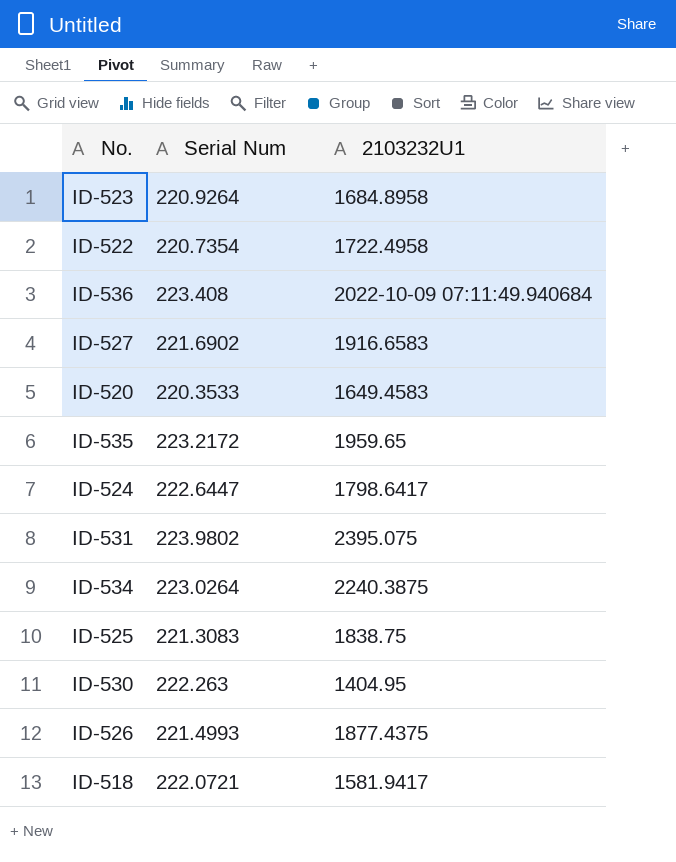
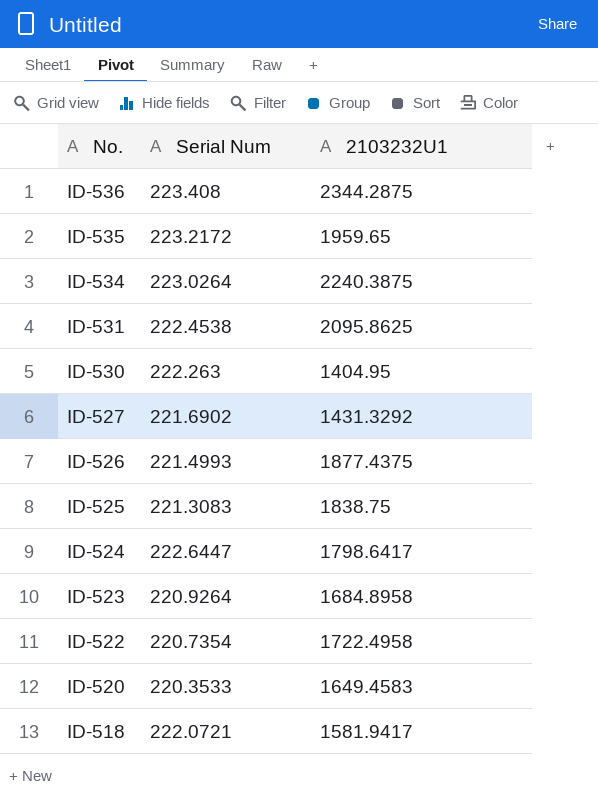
row order: none -> No. descending
ID-536 | 2103232U1: 2022-10-09 07:11:49.940684 -> 2344.2875
ID-531 | Serial Num: 223.9802 -> 222.4538
ID-531 | 2103232U1: 2395.075 -> 2095.8625
ID-527 | 2103232U1: 1916.6583 -> 1431.3292

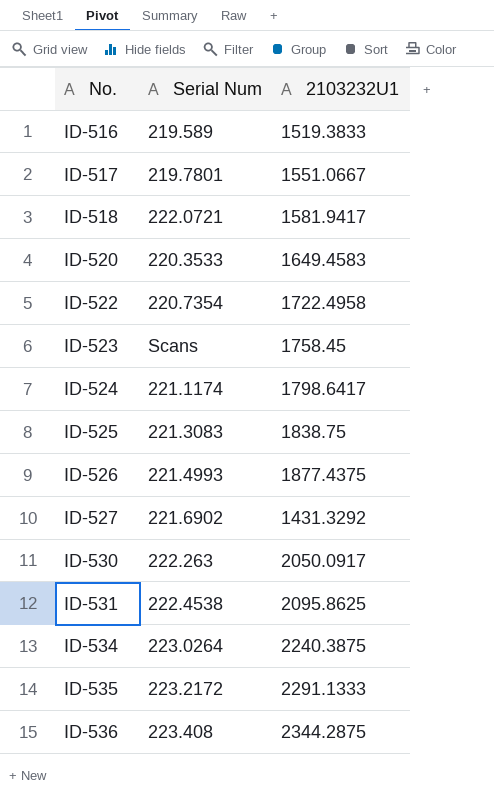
row order: No. descending -> No. ascending
row ID-516: none -> 219.589 | 1519.3833
row ID-517: none -> 219.7801 | 1551.0667
ID-523 | Serial Num: 220.9264 -> Scans
ID-523 | 2103232U1: 1684.8958 -> 1758.45
ID-524 | Serial Num: 222.6447 -> 221.1174
ID-530 | 2103232U1: 1404.95 -> 2050.0917
ID-535 | 2103232U1: 1959.65 -> 2291.1333

